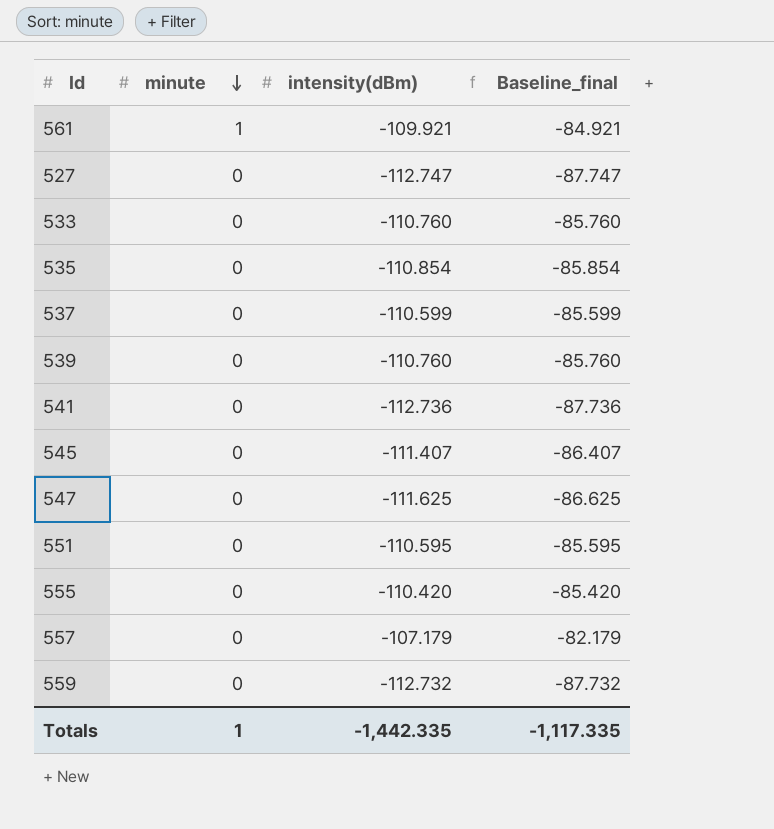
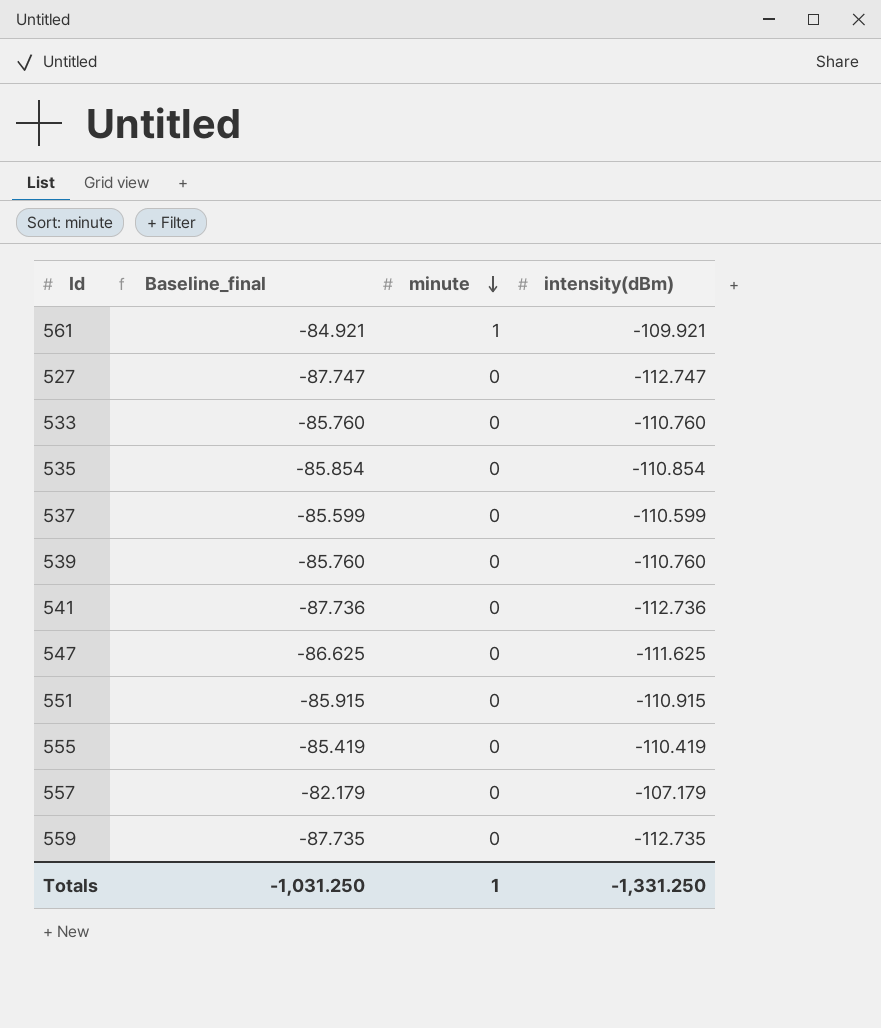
column Baseline_final | position: 4 -> 2
row 545: 0 | -111.407 | -86.407 -> none
551 | Baseline_final: -85.595 -> -85.915
551 | intensity(dBm): -110.595 -> -110.915
555 | Baseline_final: -85.420 -> -85.419
555 | intensity(dBm): -110.420 -> -110.419
559 | Baseline_final: -87.732 -> -87.735
559 | intensity(dBm): -112.732 -> -112.735
Totals | Baseline_final: -1,117.335 -> -1,031.250
Totals | intensity(dBm): -1,442.335 -> -1,331.250

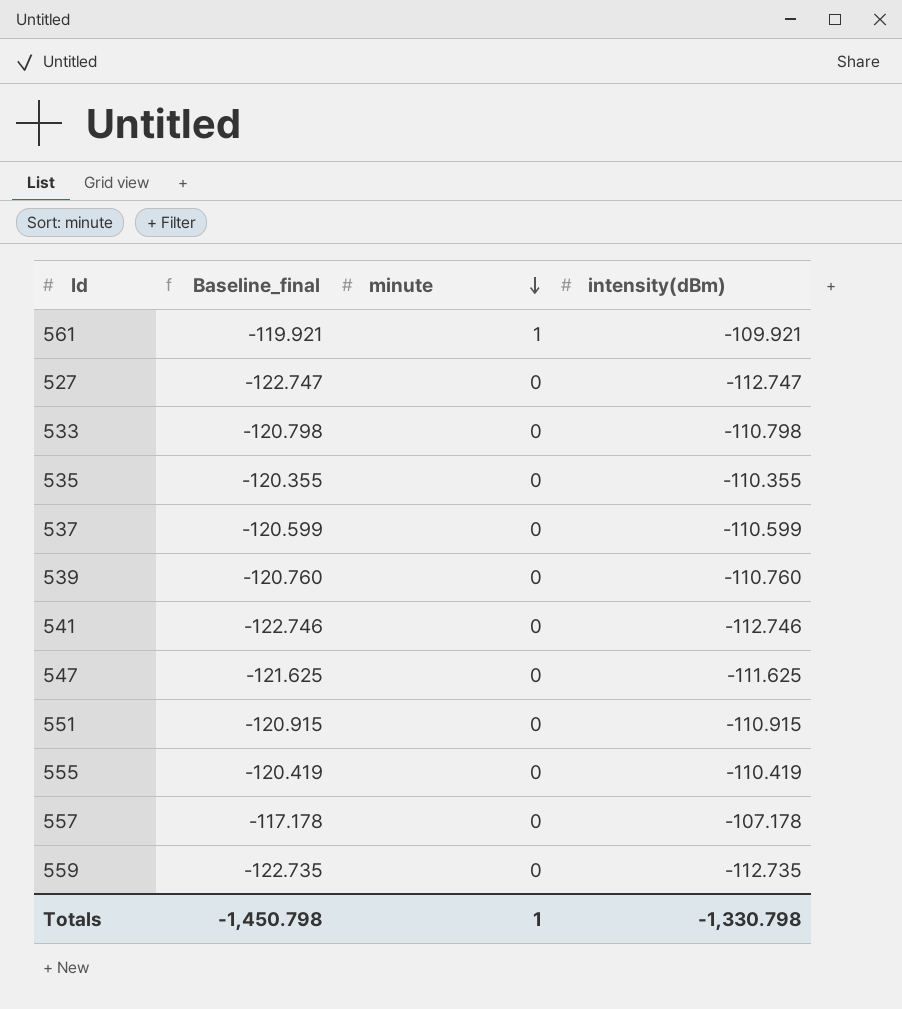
column Baseline_final | formula: [intensity(dBm)] + 25 -> [intensity(dBm)] - 10
533 | intensity(dBm): -110.760 -> -110.798
535 | intensity(dBm): -110.854 -> -110.355
541 | intensity(dBm): -112.736 -> -112.746
557 | intensity(dBm): -107.179 -> -107.178
Totals | Baseline_final: -1,031.250 -> -1,450.798
Totals | intensity(dBm): -1,331.250 -> -1,330.798

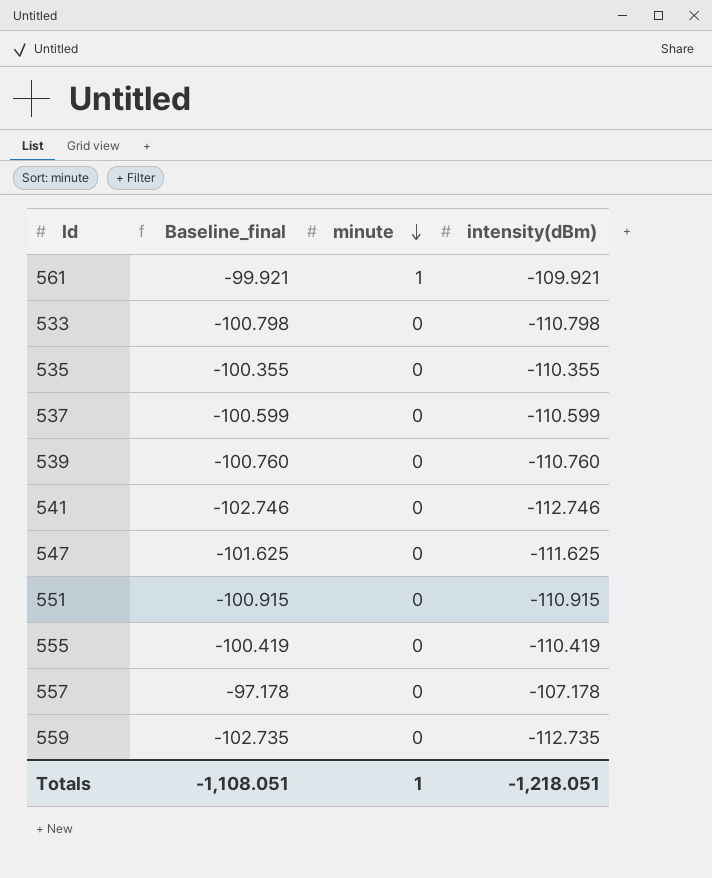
column Baseline_final | formula: [intensity(dBm)] - 10 -> [intensity(dBm)] + 10
row 527: -122.747 | 0 | -112.747 -> none
Totals | Baseline_final: -1,450.798 -> -1,108.051
Totals | intensity(dBm): -1,330.798 -> -1,218.051

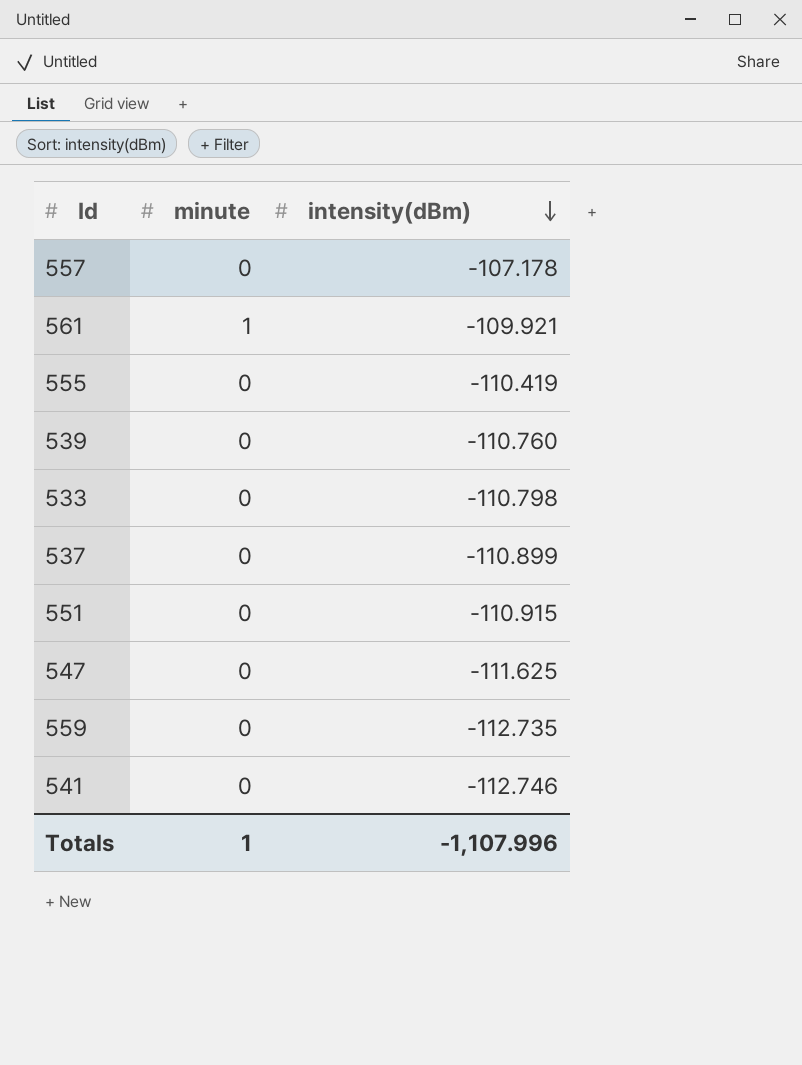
row order: minute descending -> intensity(dBm) descending
column Baseline_final | formula: [intensity(dBm)] + 10 -> none
row 535: -100.355 | 0 | -110.355 -> none
537 | intensity(dBm): -110.599 -> -110.899
Totals | intensity(dBm): -1,218.051 -> -1,107.996

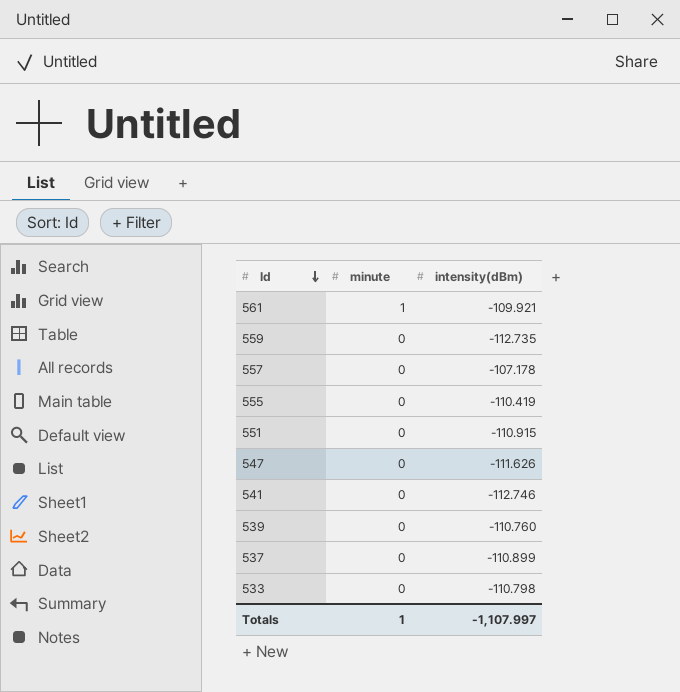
row order: intensity(dBm) descending -> Id descending
547 | intensity(dBm): -111.625 -> -111.626
Totals | intensity(dBm): -1,107.996 -> -1,107.997

